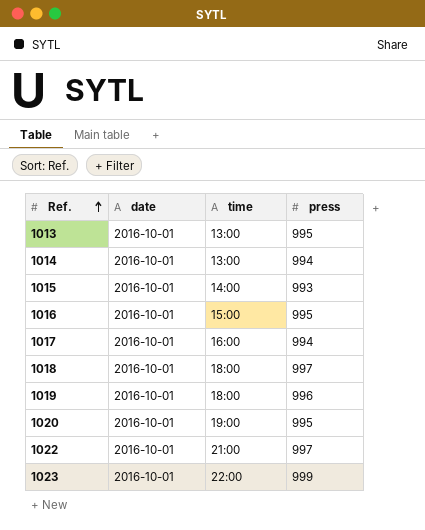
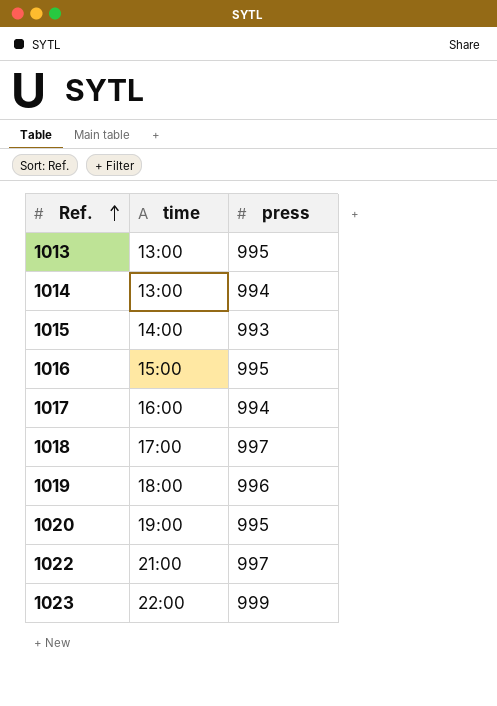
column date | position: 2 -> none
1018 | time: 18:00 -> 17:00

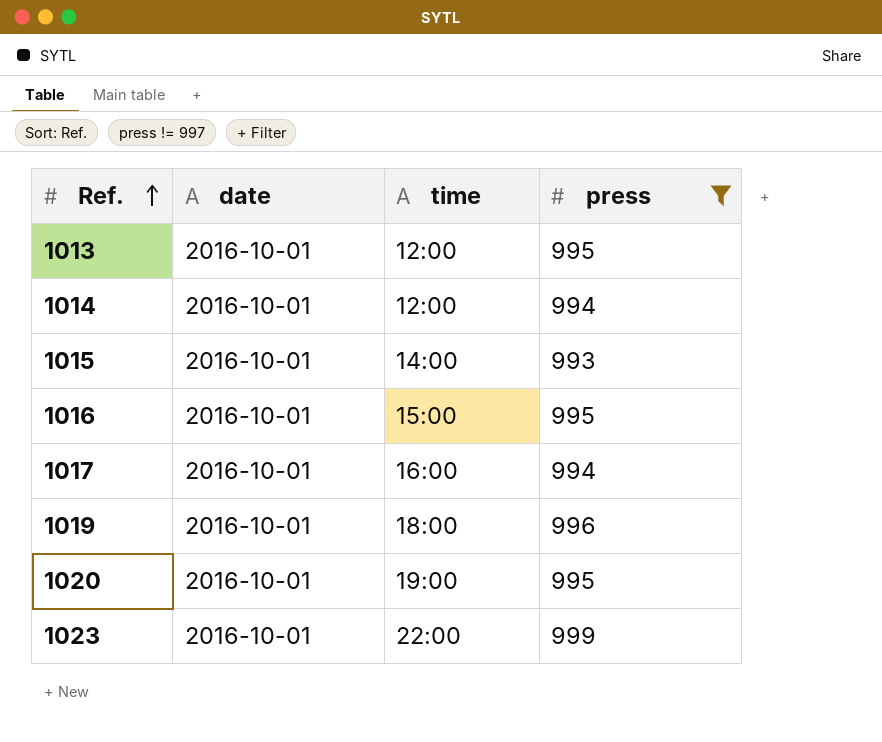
filter: none -> press != 997
column date | position: none -> 2
1013 | time: 13:00 -> 12:00
1014 | time: 13:00 -> 12:00

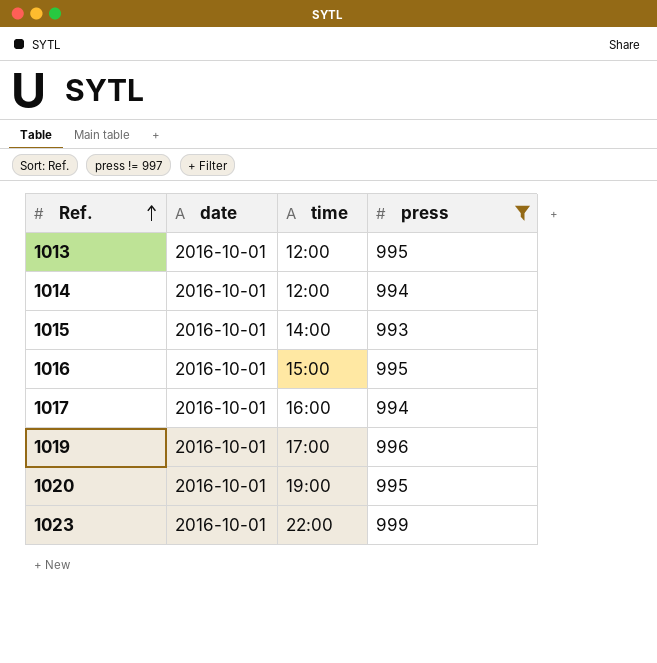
1019 | time: 18:00 -> 17:00

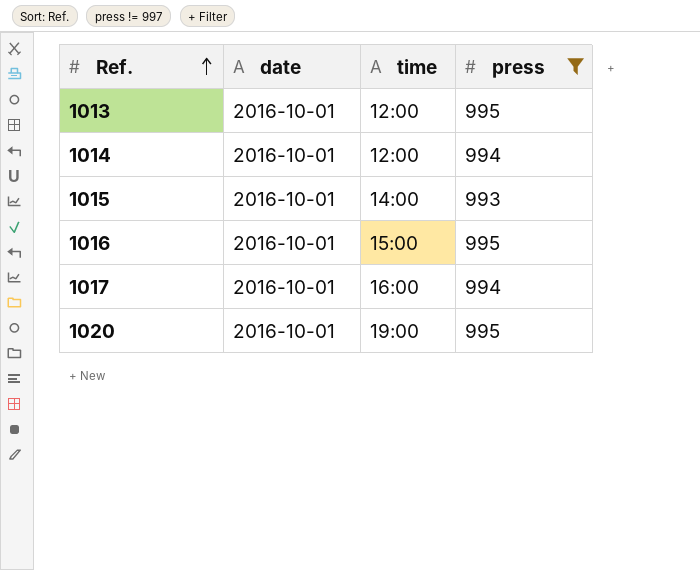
row 1019: 2016-10-01 | 17:00 | 996 -> none
row 1023: 2016-10-01 | 22:00 | 999 -> none

